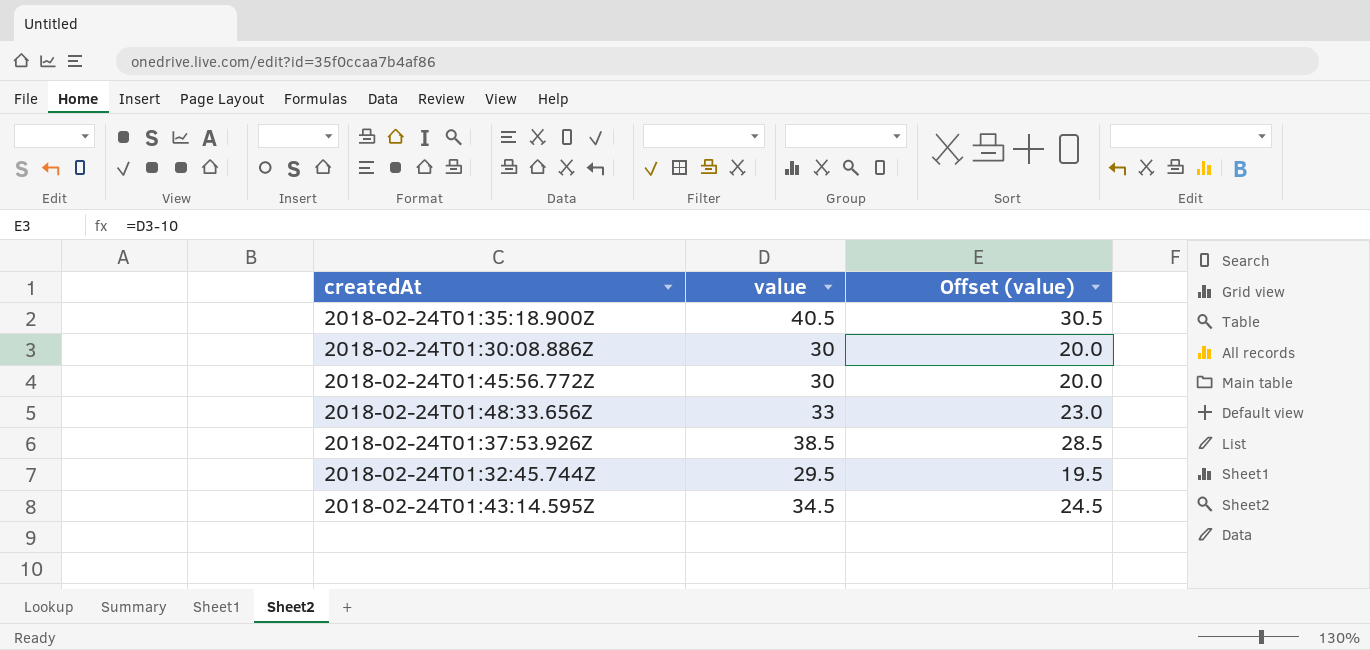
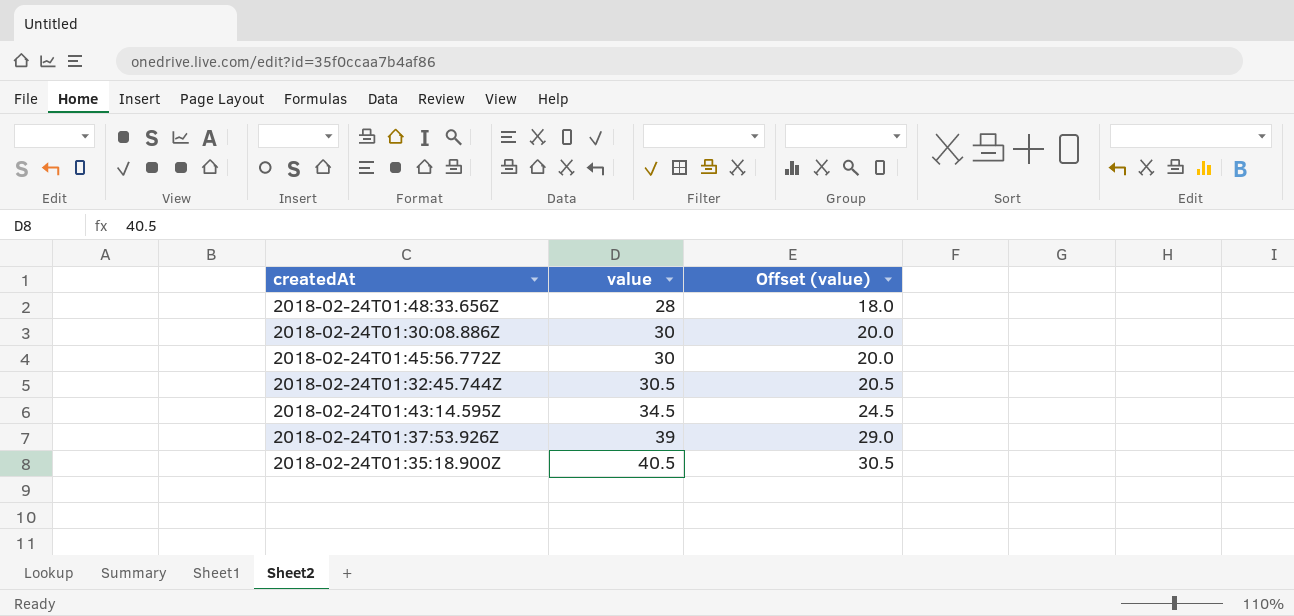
row order: none -> value ascending
2018-02-24T01:48:33.656Z | value: 33 -> 28
2018-02-24T01:48:33.656Z | Offset (value): 23.0 -> 18.0
2018-02-24T01:32:45.744Z | value: 29.5 -> 30.5
2018-02-24T01:32:45.744Z | Offset (value): 19.5 -> 20.5
2018-02-24T01:37:53.926Z | value: 38.5 -> 39
2018-02-24T01:37:53.926Z | Offset (value): 28.5 -> 29.0

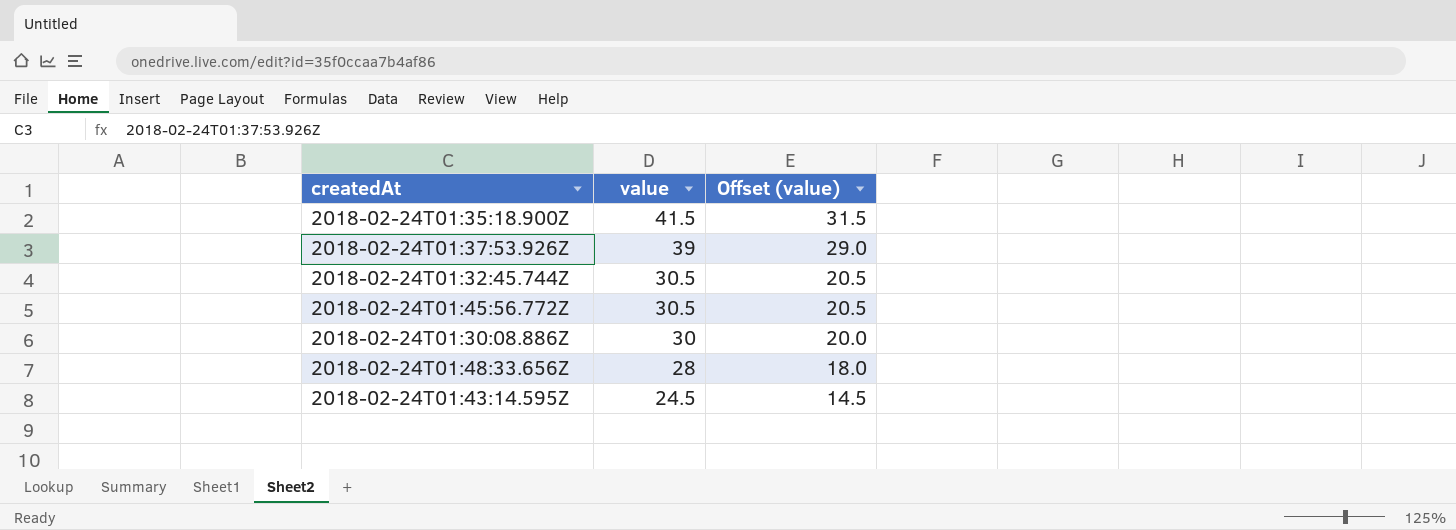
row order: value ascending -> value descending
2018-02-24T01:35:18.900Z | value: 40.5 -> 41.5
2018-02-24T01:35:18.900Z | Offset (value): 30.5 -> 31.5
2018-02-24T01:45:56.772Z | value: 30 -> 30.5
2018-02-24T01:45:56.772Z | Offset (value): 20.0 -> 20.5
2018-02-24T01:43:14.595Z | value: 34.5 -> 24.5
2018-02-24T01:43:14.595Z | Offset (value): 24.5 -> 14.5

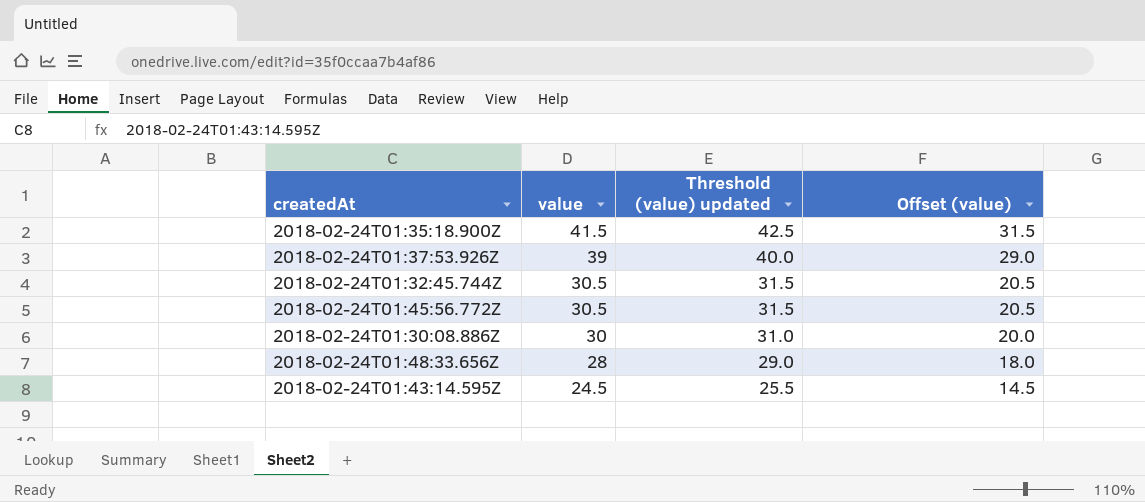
column Threshold (value) updated | formula: none -> [value] + 1

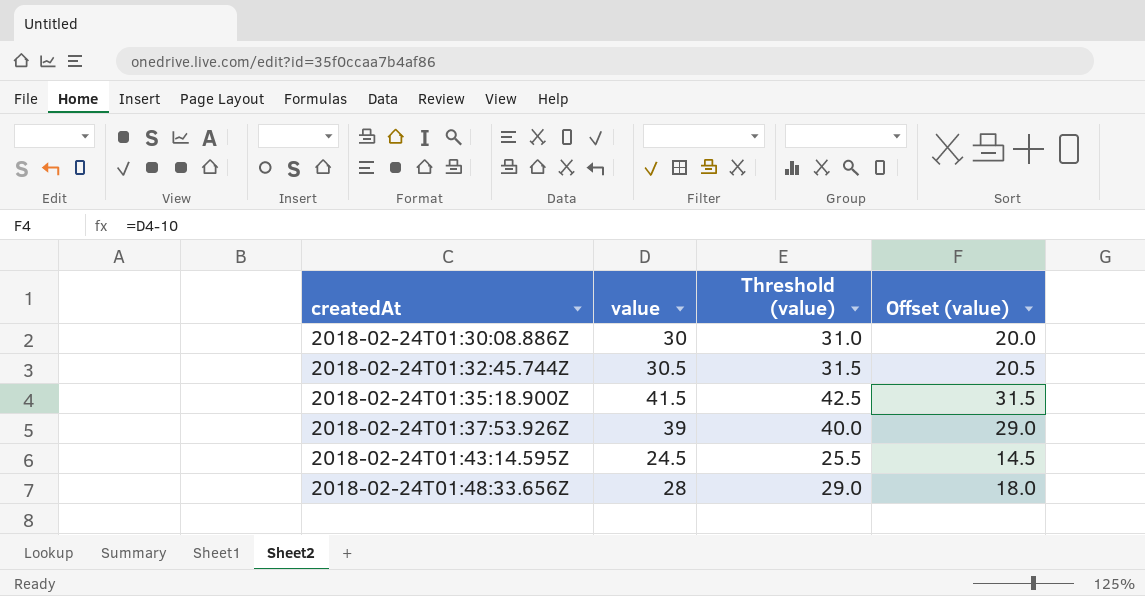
row order: value descending -> createdAt ascending
column name: Threshold (value) updated -> Threshold (value)
row 2018-02-24T01:45:56.772Z: 30.5 | 31.5 | 20.5 -> none

